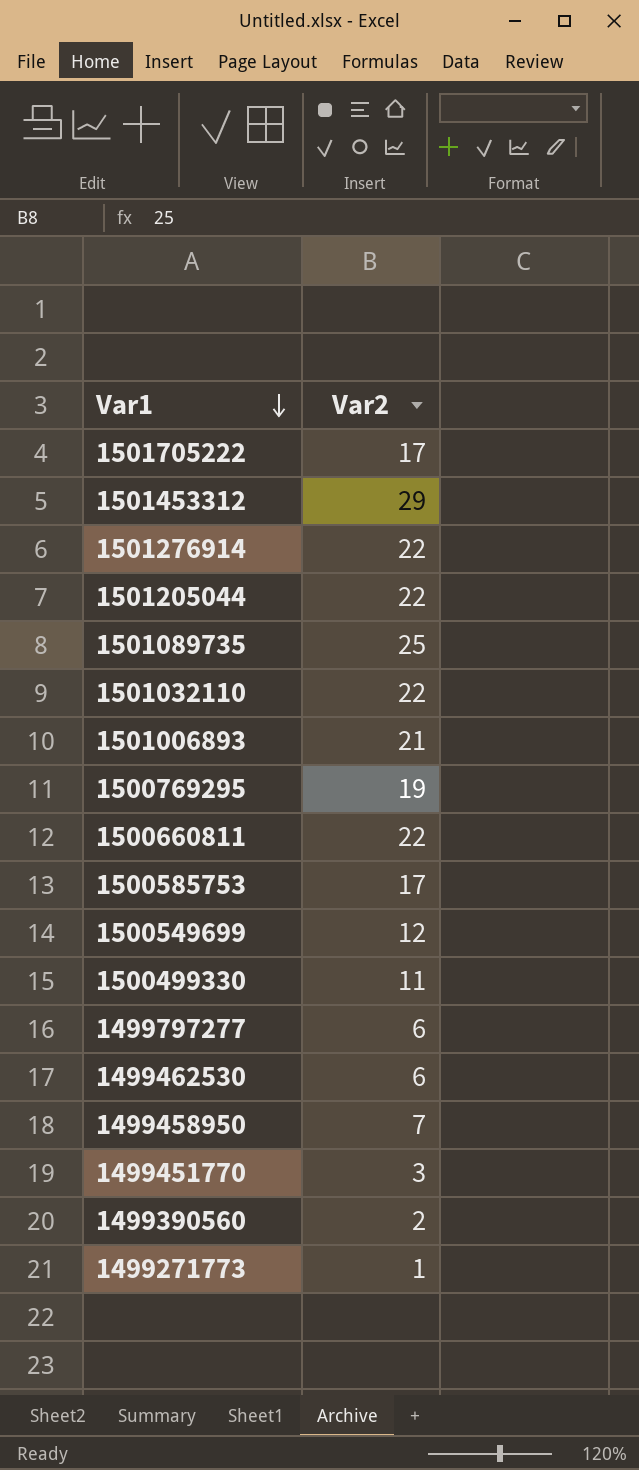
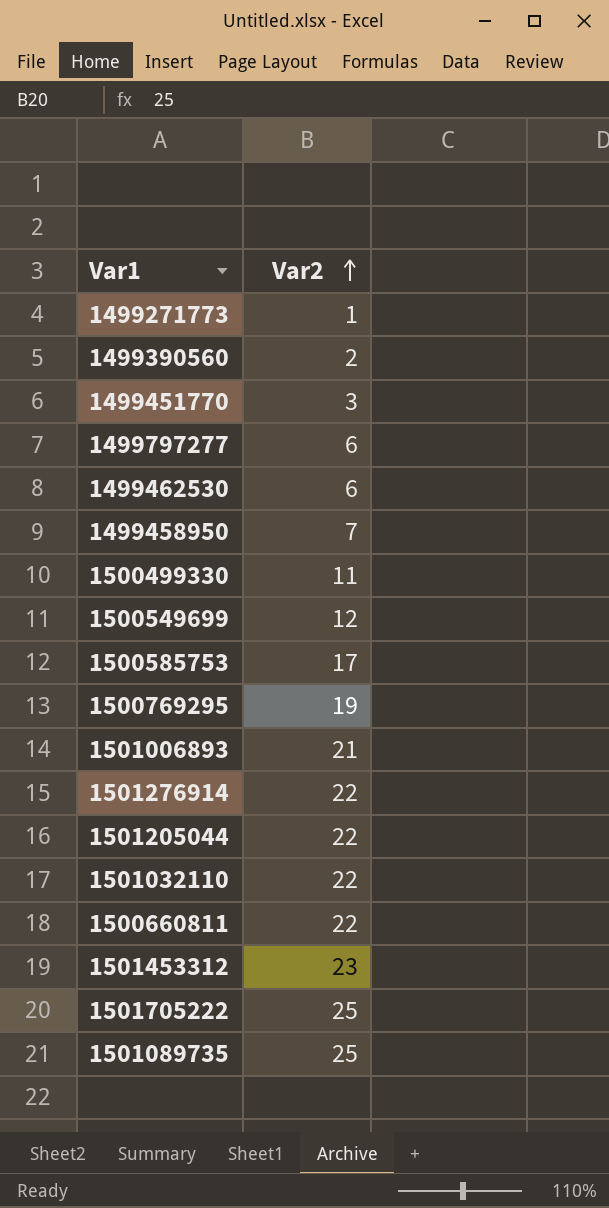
row order: Var1 descending -> Var2 ascending
1501453312 | Var2: 29 -> 23
1501705222 | Var2: 17 -> 25

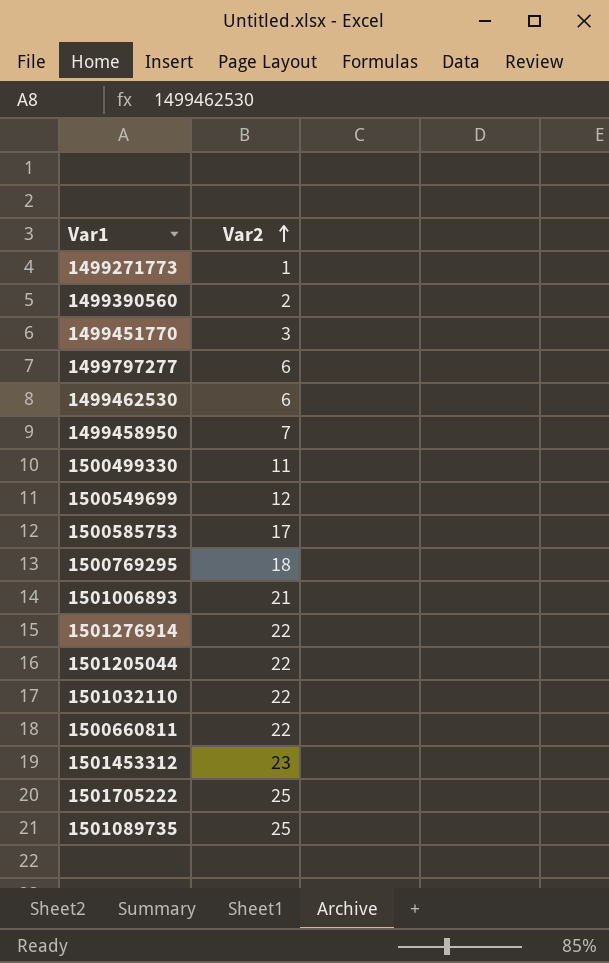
1500769295 | Var2: 19 -> 18

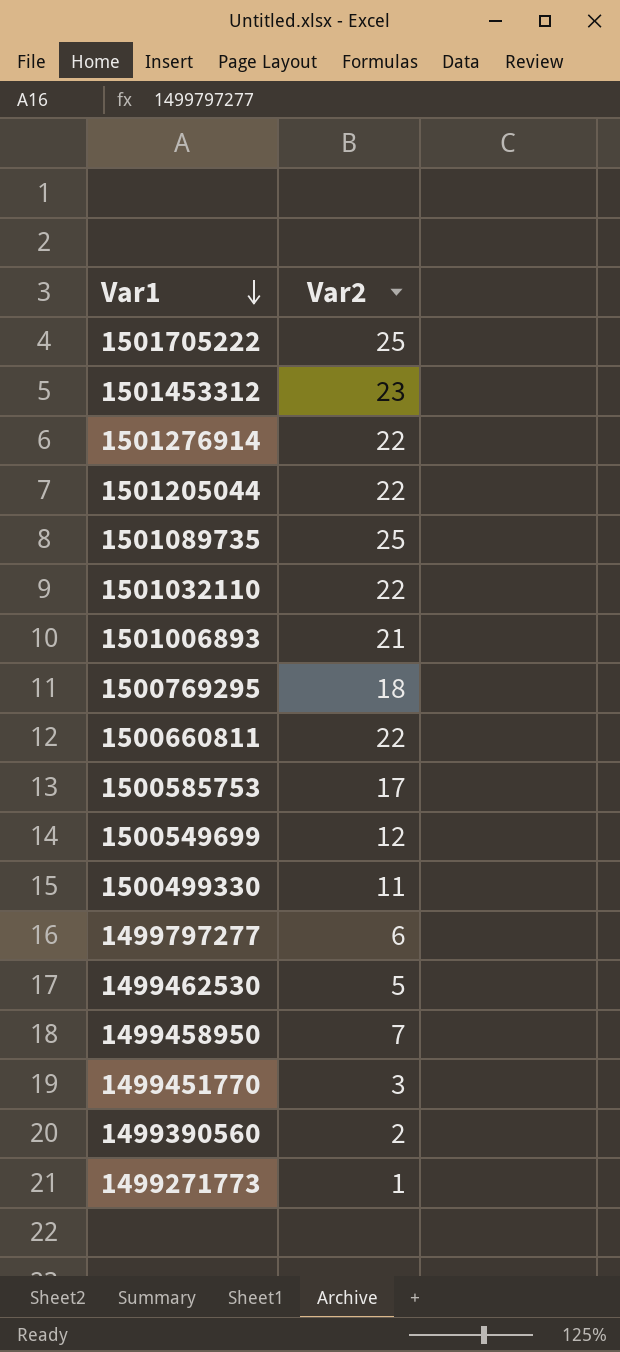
row order: Var2 ascending -> Var1 descending
1499462530 | Var2: 6 -> 5

